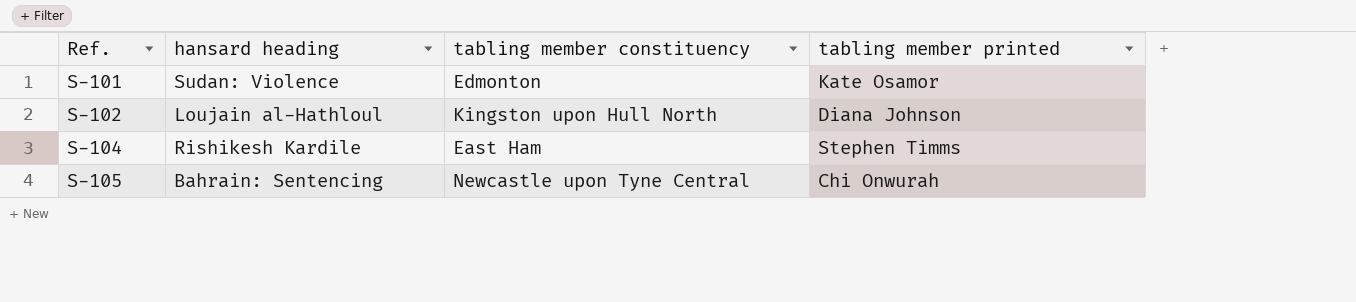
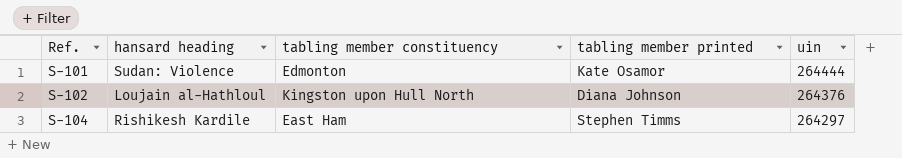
column uin | position: none -> 5
row S-105: Bahrain: Sentencing | Newcastle upon Tyne Central | Chi Onwurah -> none

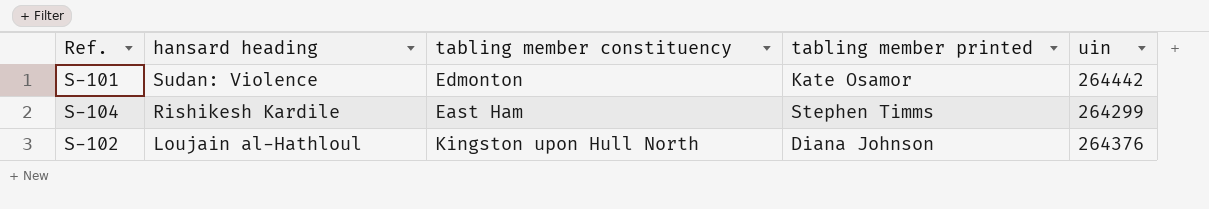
row order: Ref. ascending -> hansard heading descending
S-101 | uin: 264444 -> 264442
S-104 | uin: 264297 -> 264299

